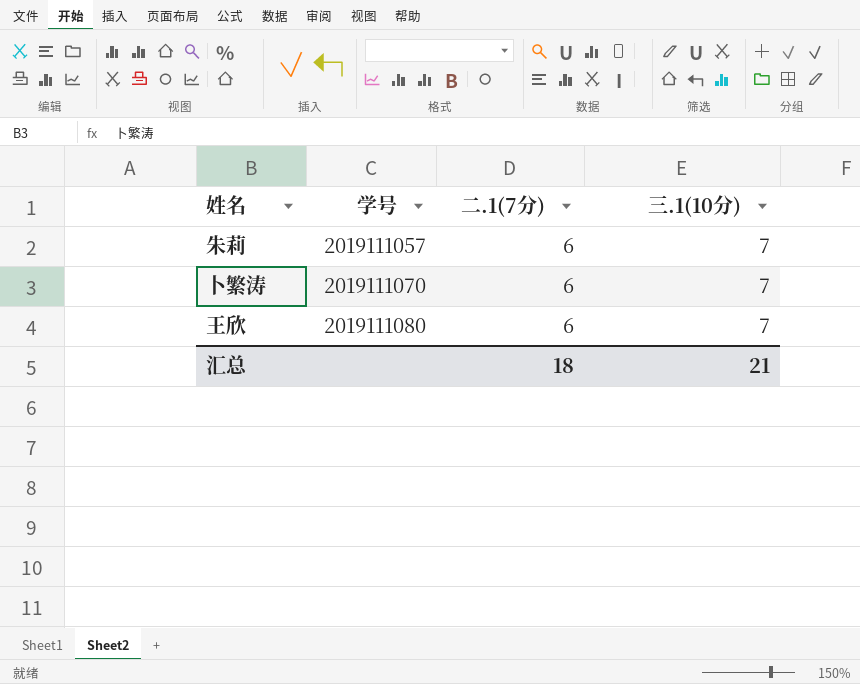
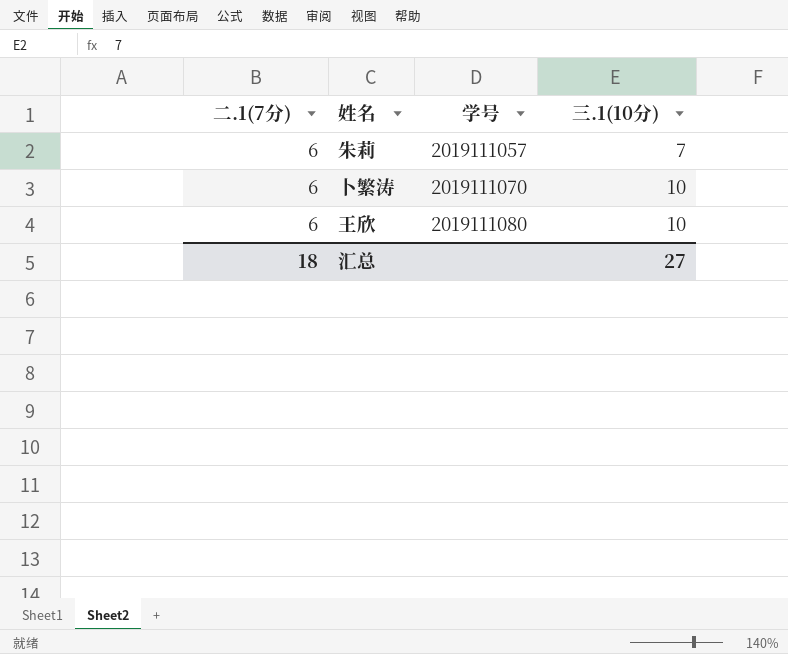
column 二.1(7分) | position: 3 -> 1
卜繁涛 | 三.1(10分): 7 -> 10
王欣 | 三.1(10分): 7 -> 10
汇总 | 三.1(10分): 21 -> 27

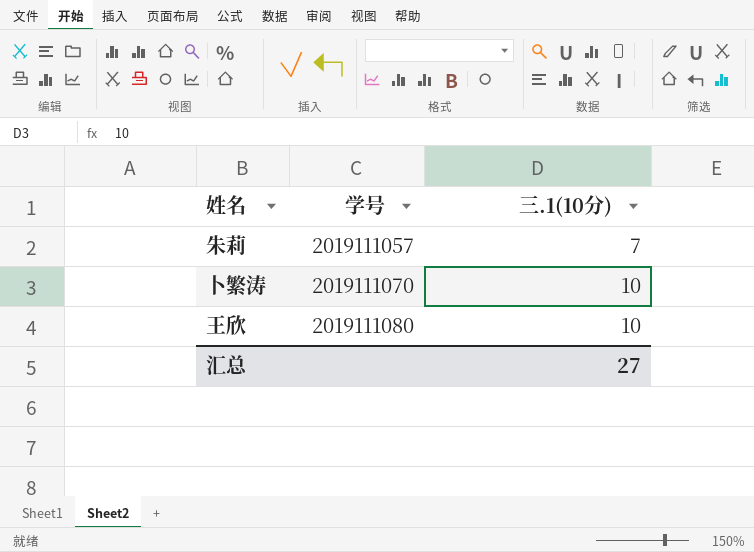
column 二.1(7分) | position: 1 -> none

